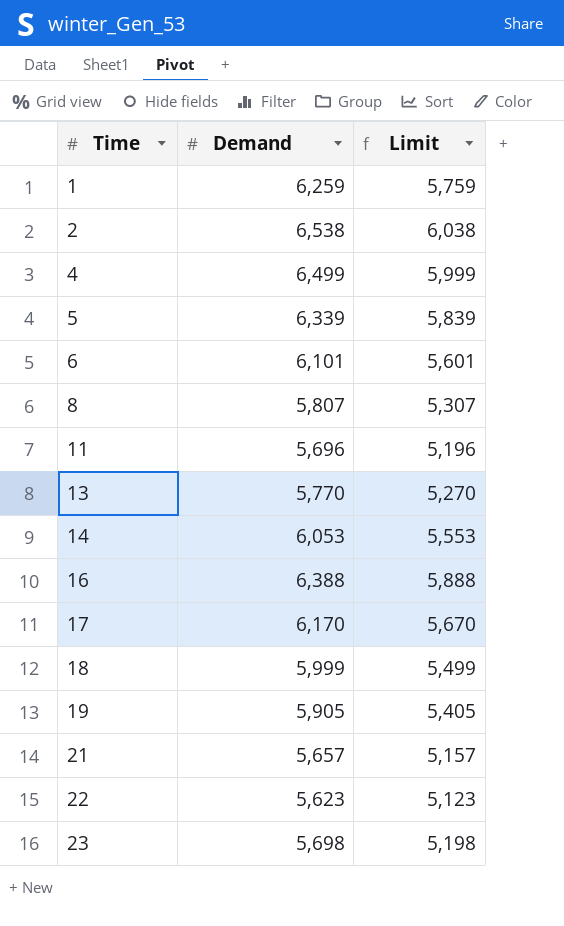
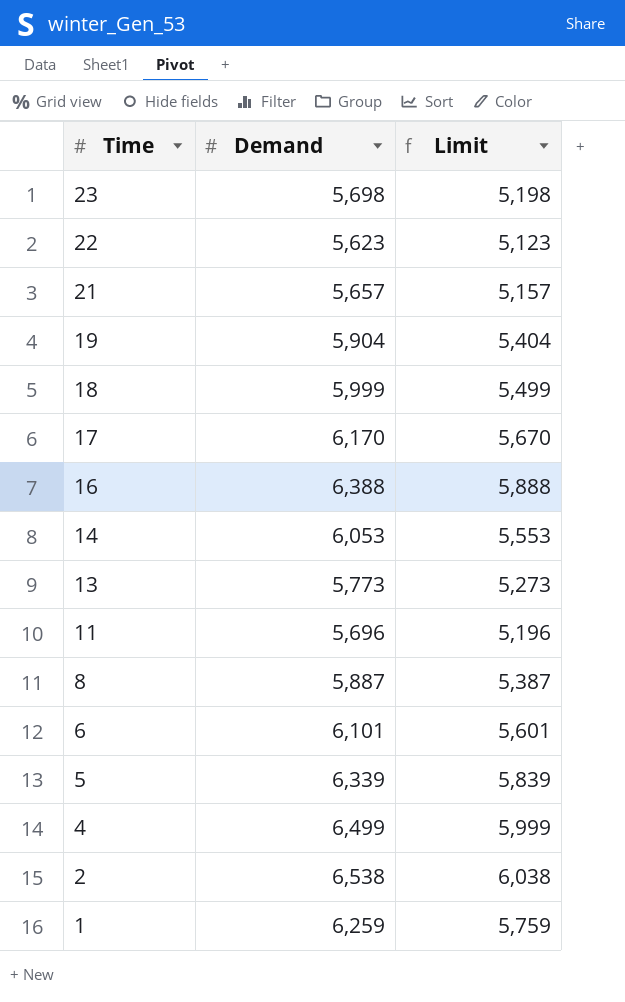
row order: Time ascending -> Time descending
19 | Demand: 5,905 -> 5,904
19 | Limit: 5,405 -> 5,404
13 | Demand: 5,770 -> 5,773
13 | Limit: 5,270 -> 5,273
8 | Demand: 5,807 -> 5,887
8 | Limit: 5,307 -> 5,387

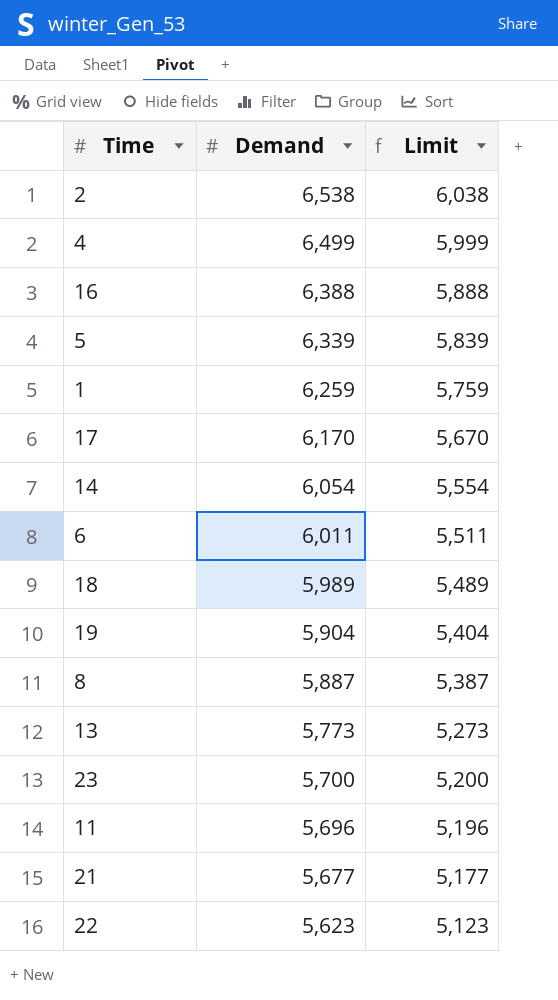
row order: Time descending -> Demand descending
14 | Demand: 6,053 -> 6,054
14 | Limit: 5,553 -> 5,554
6 | Demand: 6,101 -> 6,011
6 | Limit: 5,601 -> 5,511
18 | Demand: 5,999 -> 5,989
18 | Limit: 5,499 -> 5,489
23 | Demand: 5,698 -> 5,700
23 | Limit: 5,198 -> 5,200
21 | Demand: 5,657 -> 5,677
21 | Limit: 5,157 -> 5,177

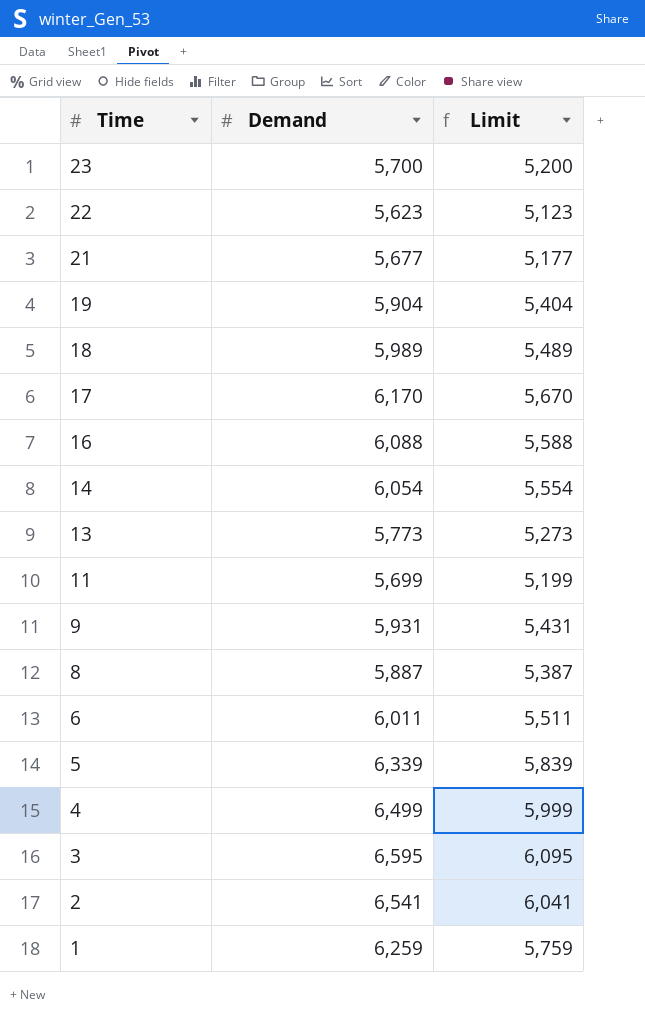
row order: Demand descending -> Time descending
16 | Demand: 6,388 -> 6,088
16 | Limit: 5,888 -> 5,588
11 | Demand: 5,696 -> 5,699
11 | Limit: 5,196 -> 5,199
row 9: none -> 5,931 | 5,431
row 3: none -> 6,595 | 6,095
2 | Demand: 6,538 -> 6,541
2 | Limit: 6,038 -> 6,041

